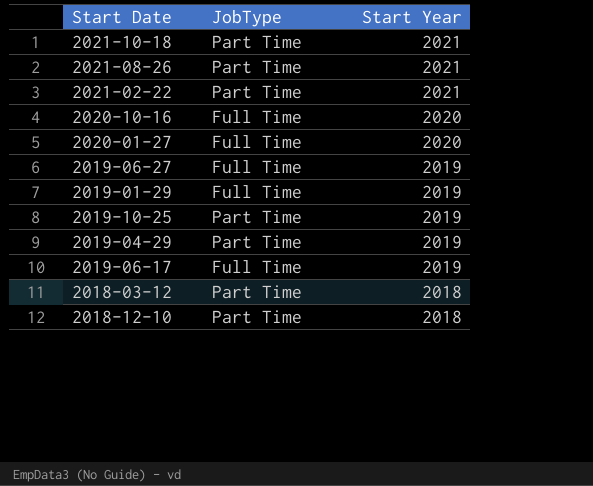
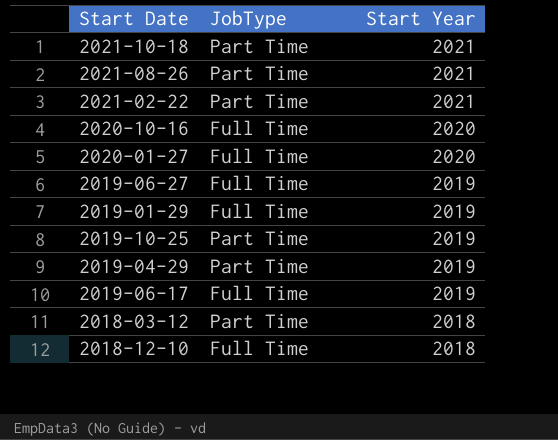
2018-12-10 | JobType: Part Time -> Full Time

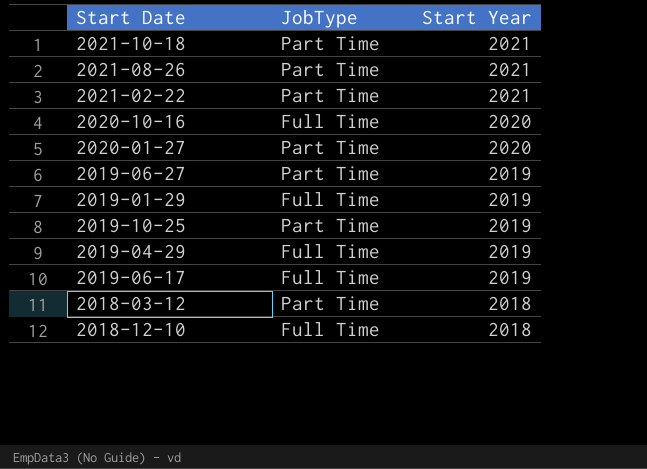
2020-01-27 | JobType: Full Time -> Part Time
2019-06-27 | JobType: Full Time -> Part Time
2019-04-29 | JobType: Part Time -> Full Time

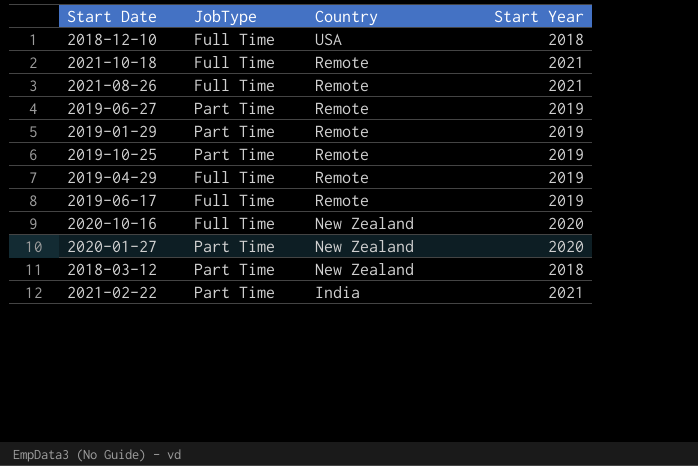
row order: Start Year descending -> Country descending
column Country | position: none -> 3
2021-10-18 | JobType: Part Time -> Full Time
2021-08-26 | JobType: Part Time -> Full Time
2019-01-29 | JobType: Full Time -> Part Time

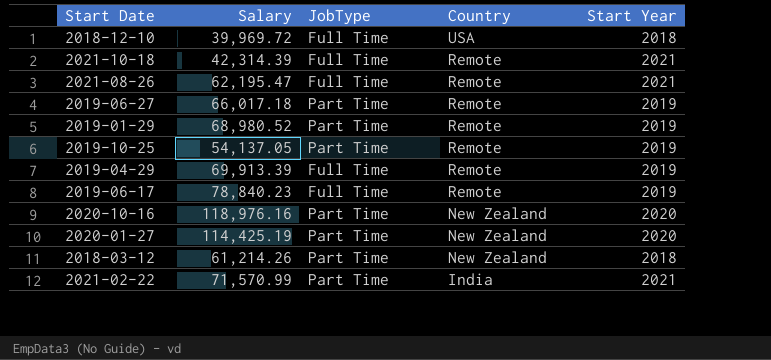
column Salary | position: none -> 2
2020-10-16 | JobType: Full Time -> Part Time

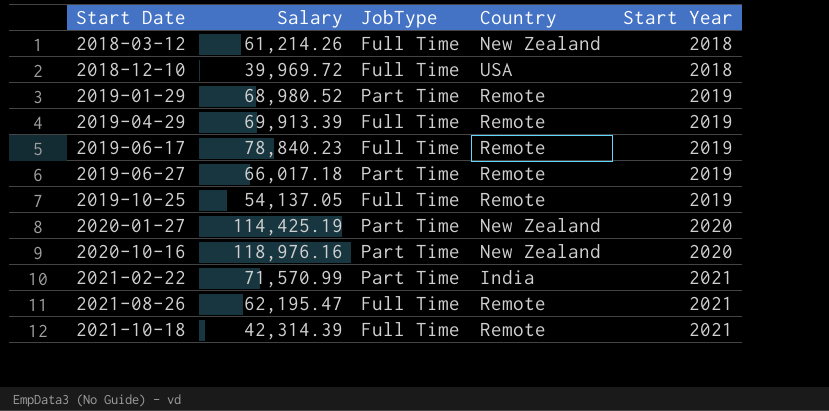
row order: Country descending -> Start Date ascending
2018-03-12 | JobType: Part Time -> Full Time
2019-10-25 | JobType: Part Time -> Full Time

